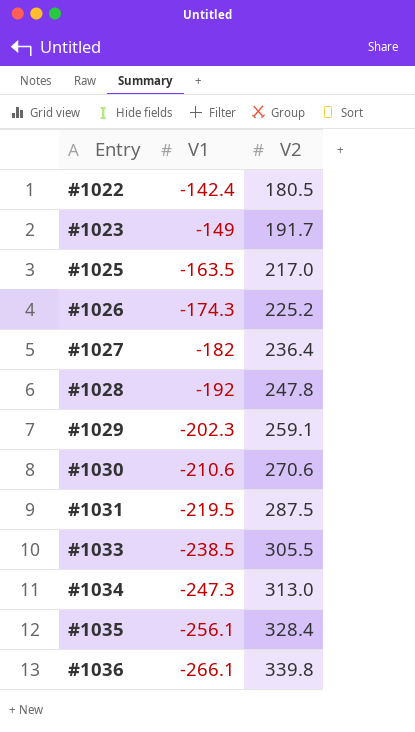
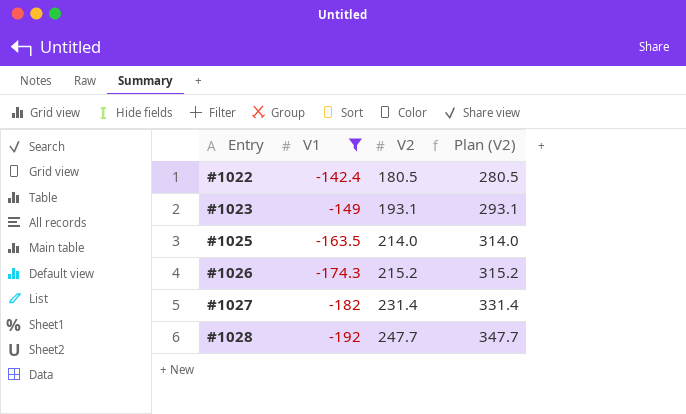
filter: none -> V1 >= -192
column Plan (V2) | formula: none -> [V2] + 100
#1023 | V2: 191.7 -> 193.1
#1025 | V2: 217.0 -> 214.0
#1026 | V2: 225.2 -> 215.2
#1027 | V2: 236.4 -> 231.4
#1028 | V2: 247.8 -> 247.7

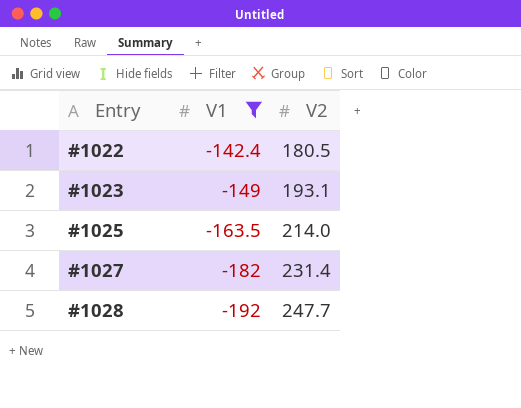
column Plan (V2) | formula: [V2] + 100 -> none
row #1026: -174.3 | 215.2 | 315.2 -> none

